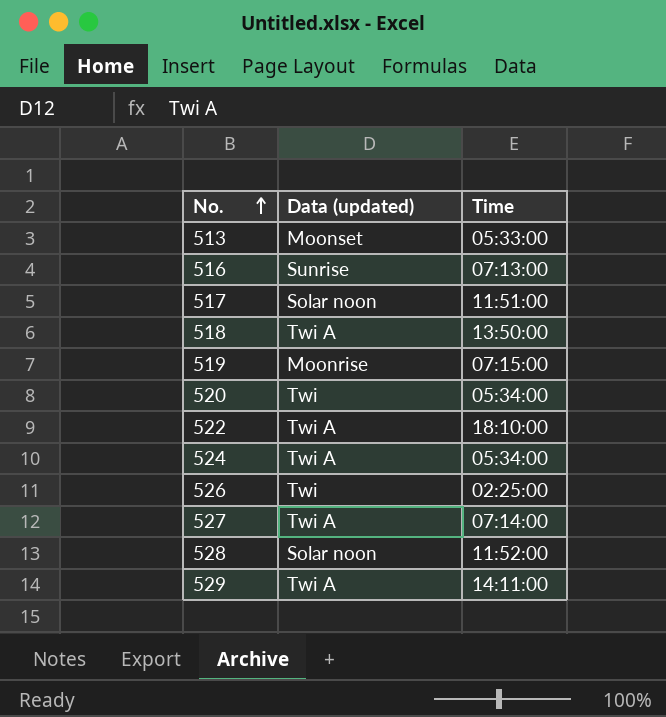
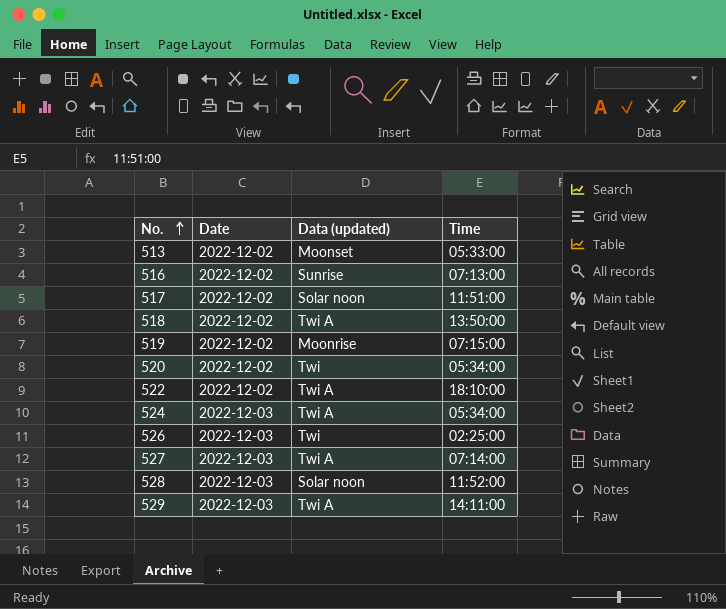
column Date | position: none -> 2

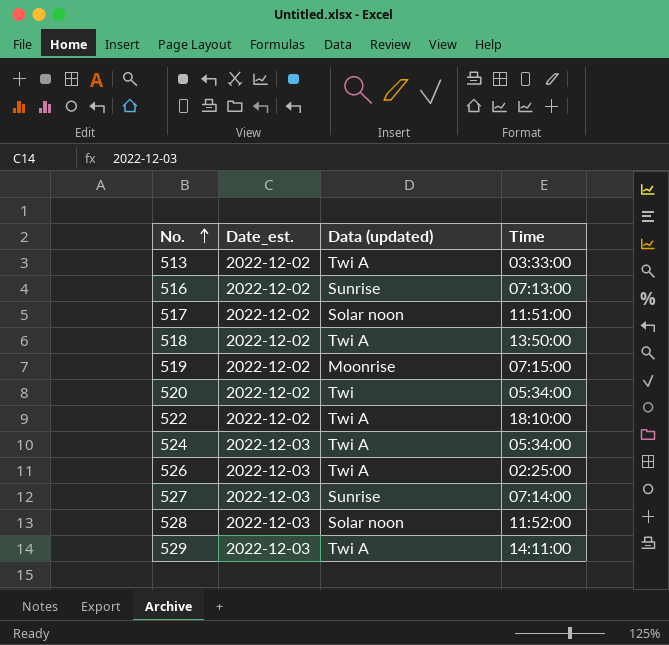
column name: Date -> Date_est.
513 | Data (updated): Moonset -> Twi A
513 | Time: 05:33:00 -> 03:33:00
526 | Data (updated): Twi -> Twi A
527 | Data (updated): Twi A -> Sunrise

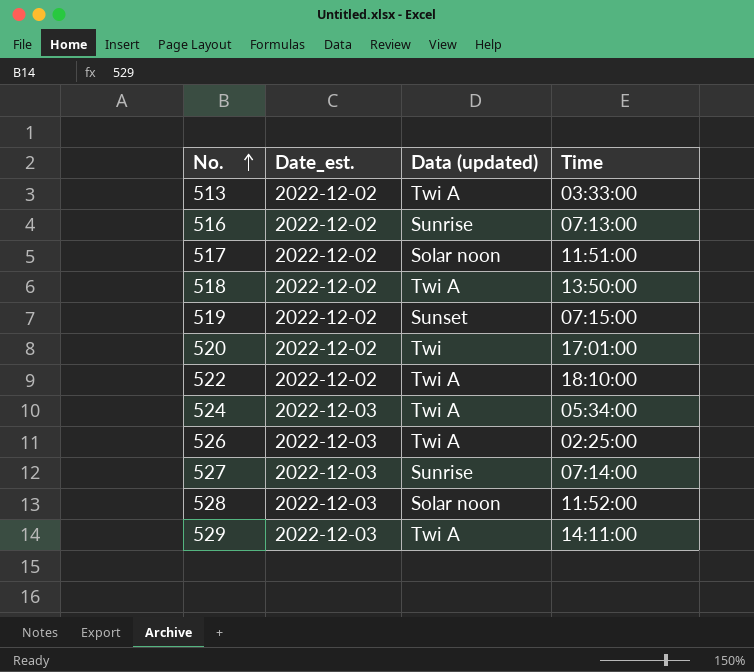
519 | Data (updated): Moonrise -> Sunset
520 | Time: 05:34:00 -> 17:01:00

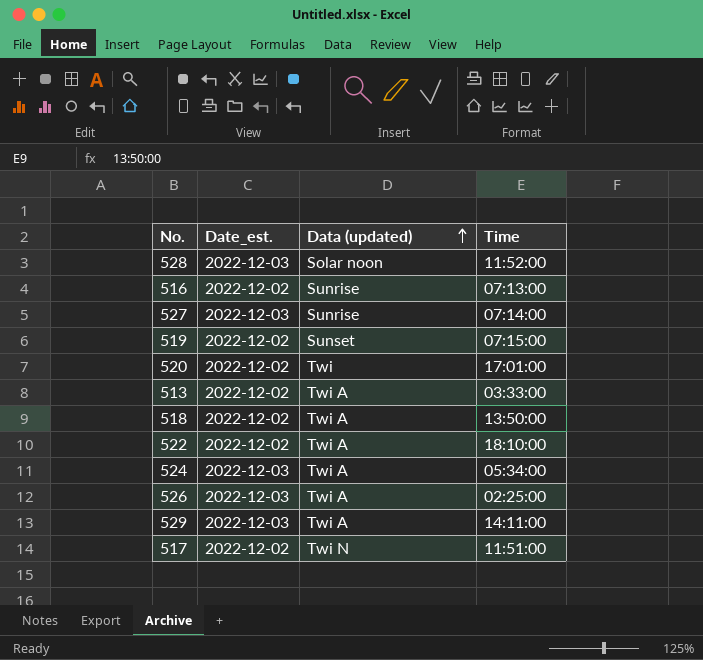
row order: No. ascending -> Data (updated) ascending
517 | Data (updated): Solar noon -> Twi N

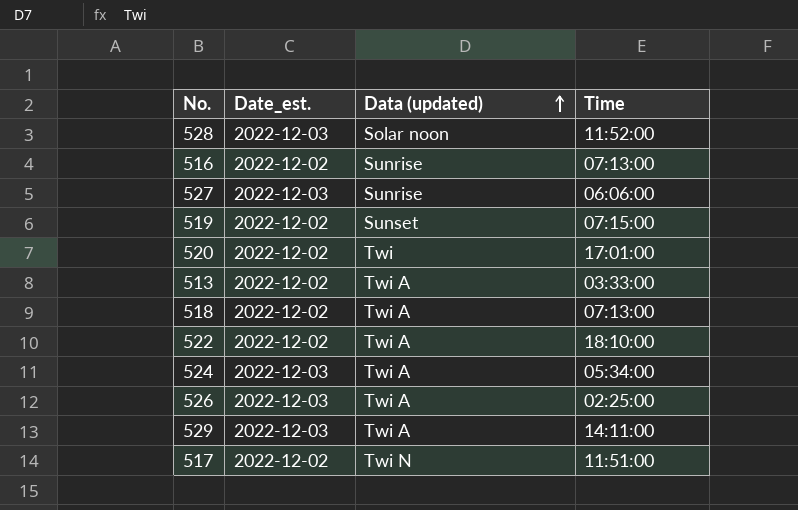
527 | Time: 07:14:00 -> 06:06:00
518 | Time: 13:50:00 -> 07:13:00

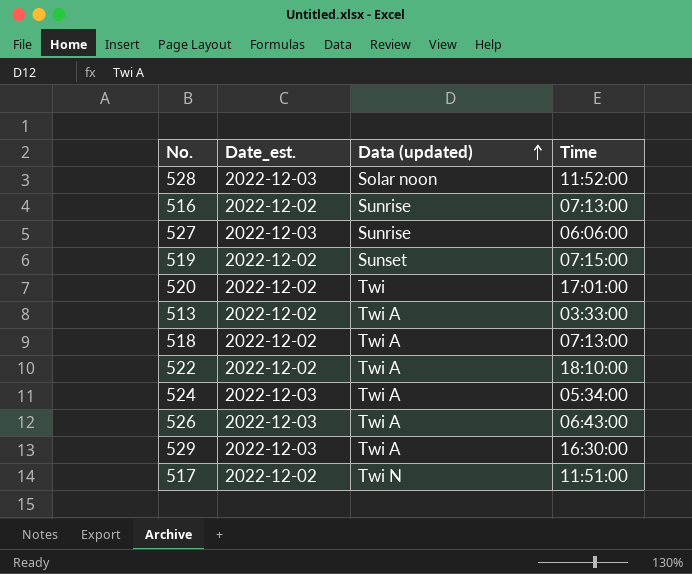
526 | Time: 02:25:00 -> 06:43:00
529 | Time: 14:11:00 -> 16:30:00

